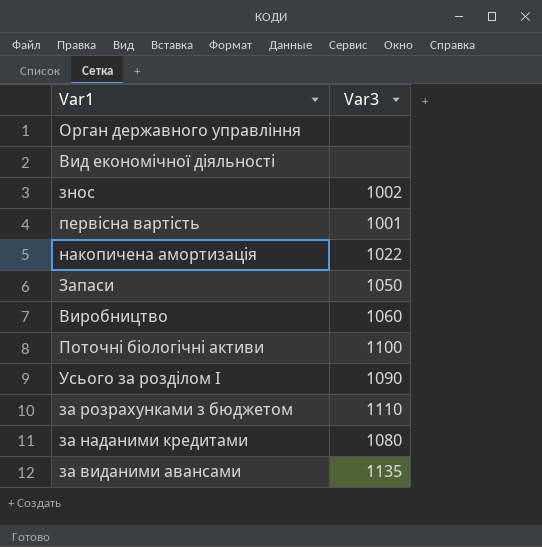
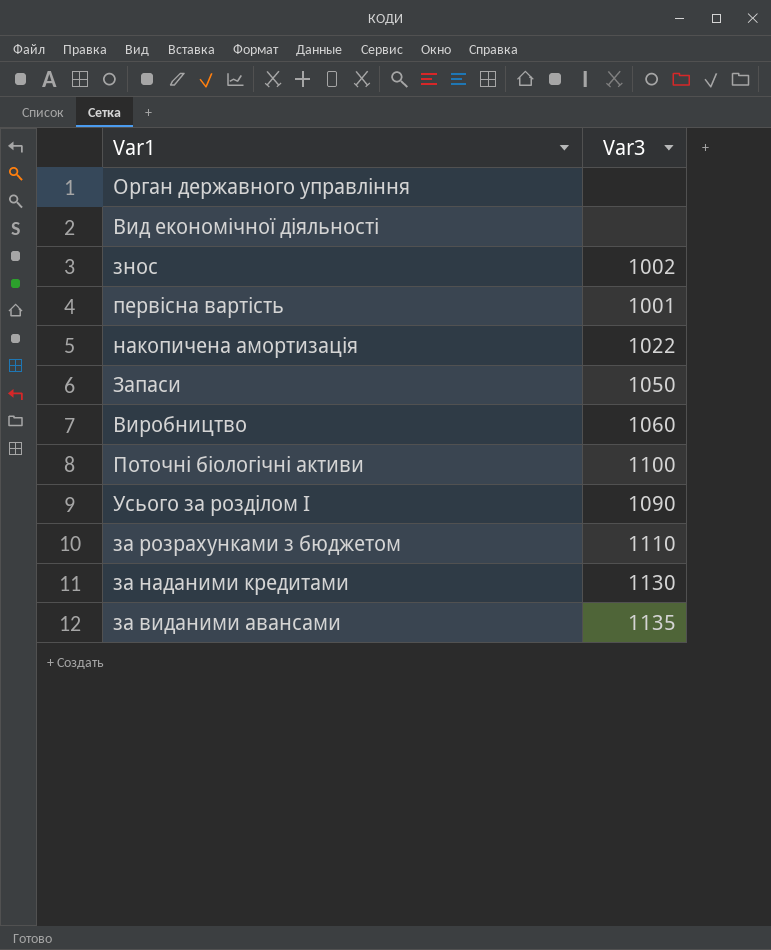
за наданими кредитами | Var3: 1080 -> 1130

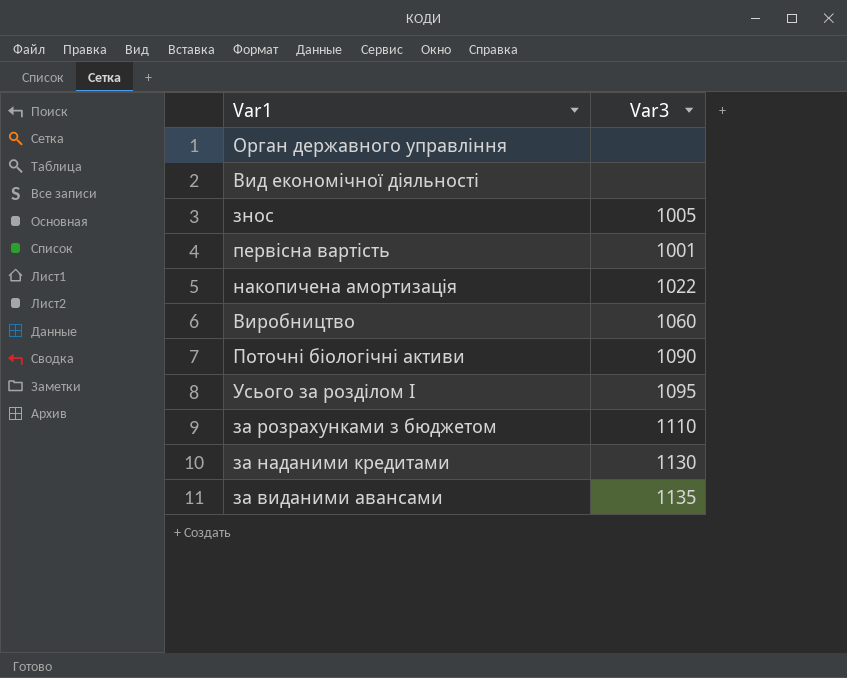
row Запаси: 1050 -> none
знос | Var3: 1002 -> 1005
Поточні біологічні активи | Var3: 1100 -> 1090
Усього за розділом І | Var3: 1090 -> 1095

